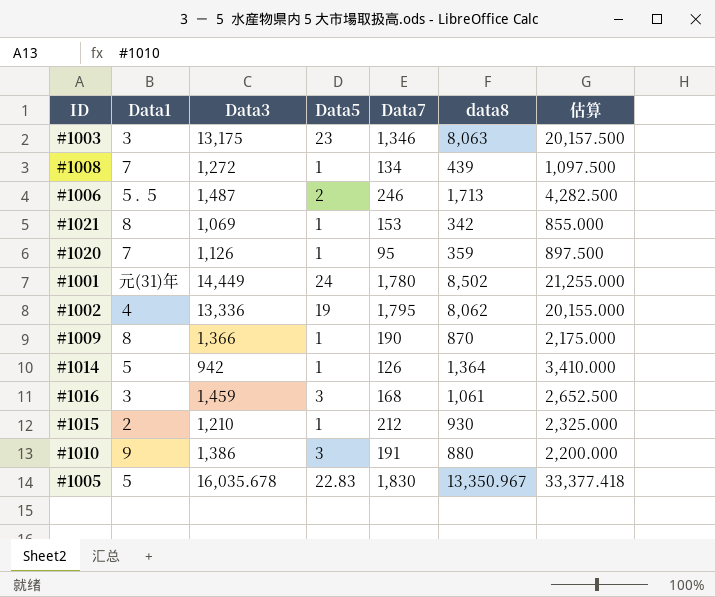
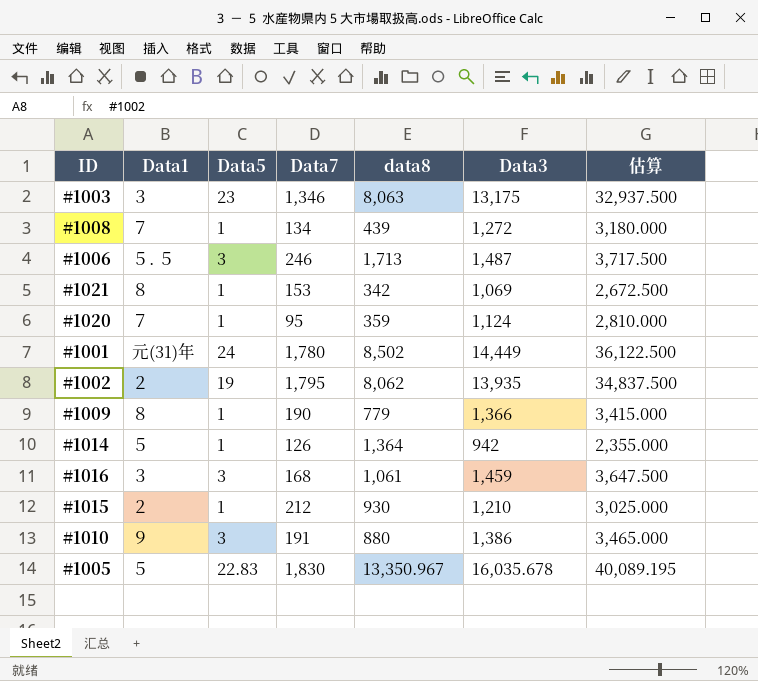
column Data3 | position: 3 -> 6
column 估算 | formula: [data8] * 2.5 -> [Data3] * 2.5
#1006 | Data5: 2 -> 3
#1020 | Data3: 1,126 -> 1,124
#1002 | Data1: ４ -> ２
#1002 | Data3: 13,336 -> 13,935
#1009 | data8: 870 -> 779

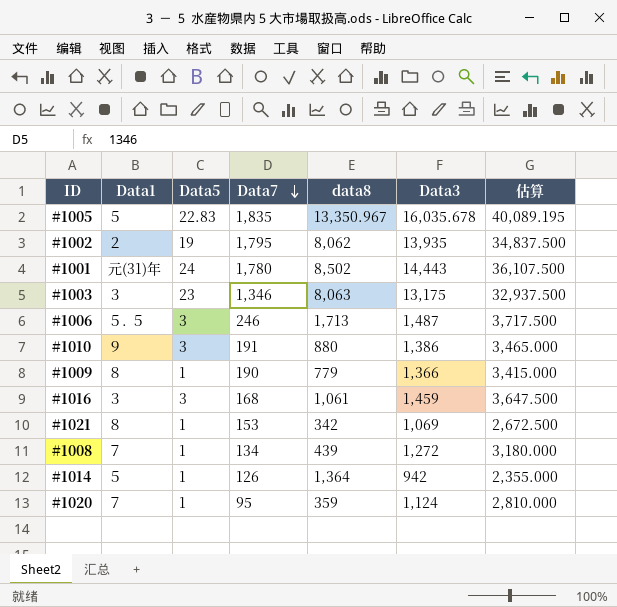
row order: none -> Data7 descending
row #1015: ２ | 1 | 212 | 930 | 1,210 | 3,025.000 -> none
#1005 | Data7: 1,830 -> 1,835
#1001 | Data3: 14,449 -> 14,443
#1001 | 估算: 36,122.500 -> 36,107.500

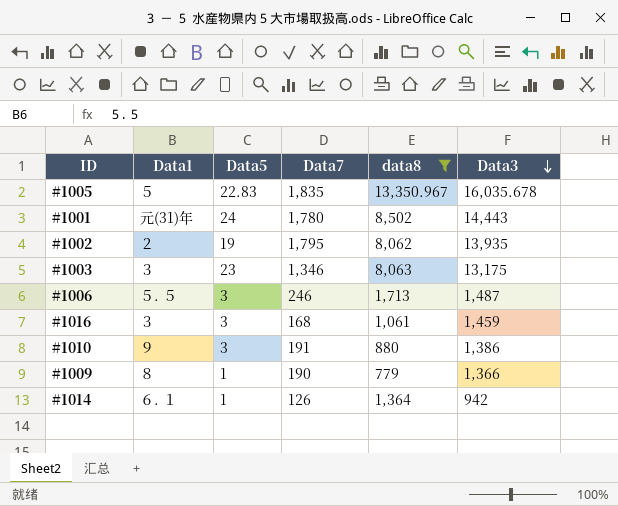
filter: none -> data8 >= 779
row order: Data7 descending -> Data3 descending
column 估算 | formula: [Data3] * 2.5 -> none
#1014 | Data1: ５ -> ６. １

